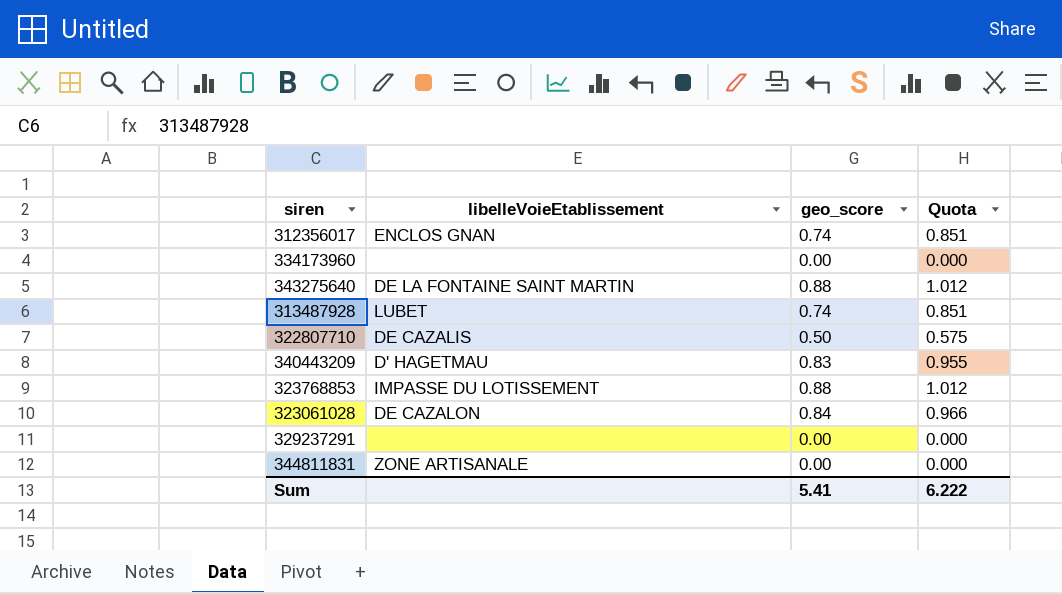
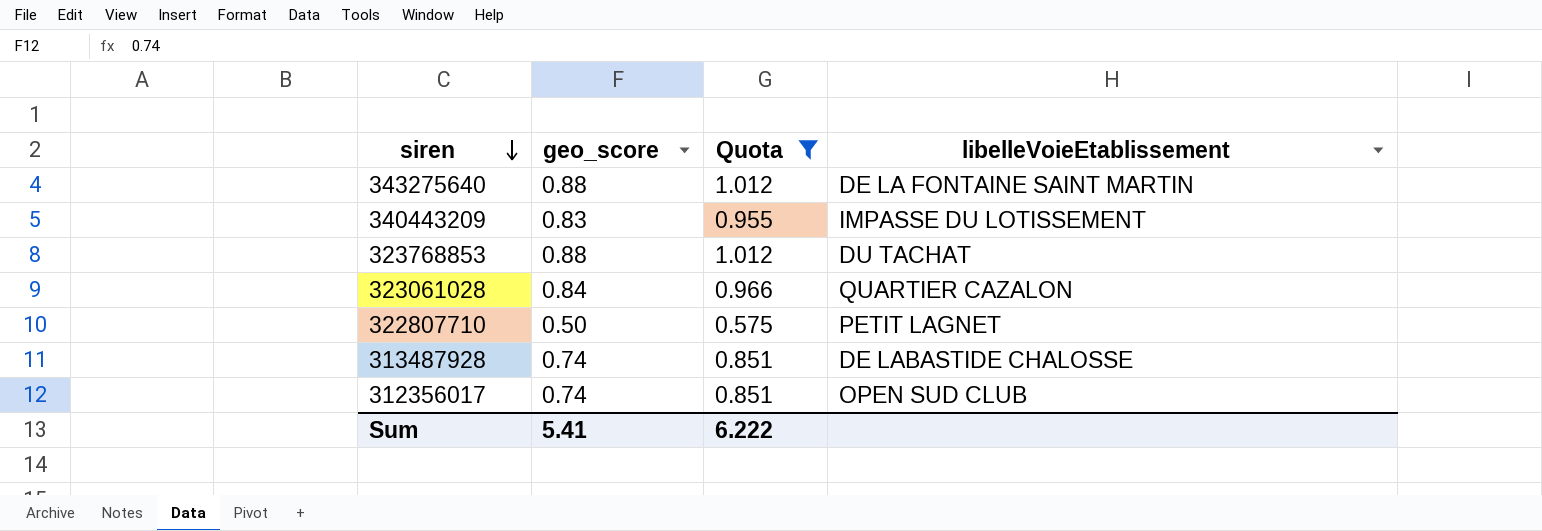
filter: none -> Quota != 0.000
row order: none -> siren descending
column libelleVoieEtablissement | position: 2 -> 4
340443209 | libelleVoieEtablissement: D' HAGETMAU -> IMPASSE DU LOTISSEMENT
323768853 | libelleVoieEtablissement: IMPASSE DU LOTISSEMENT -> DU TACHAT
323061028 | libelleVoieEtablissement: DE CAZALON -> QUARTIER CAZALON
322807710 | libelleVoieEtablissement: DE CAZALIS -> PETIT LAGNET
313487928 | libelleVoieEtablissement: LUBET -> DE LABASTIDE CHALOSSE
312356017 | libelleVoieEtablissement: ENCLOS GNAN -> OPEN SUD CLUB

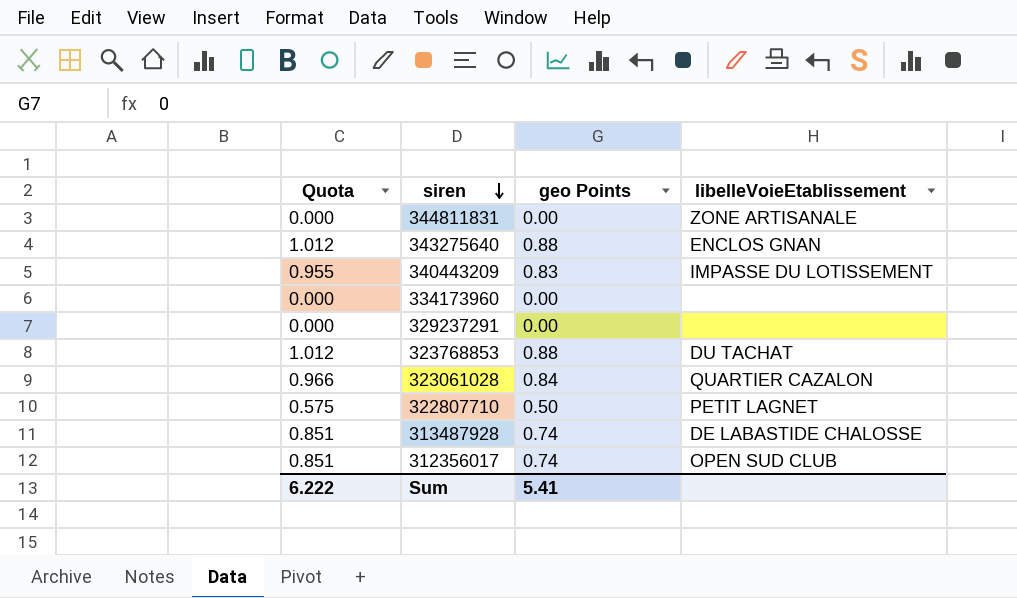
filter: Quota != 0.000 -> none
column Quota | position: 3 -> 1
column name: geo_score -> geo Points
343275640 | libelleVoieEtablissement: DE LA FONTAINE SAINT MARTIN -> ENCLOS GNAN

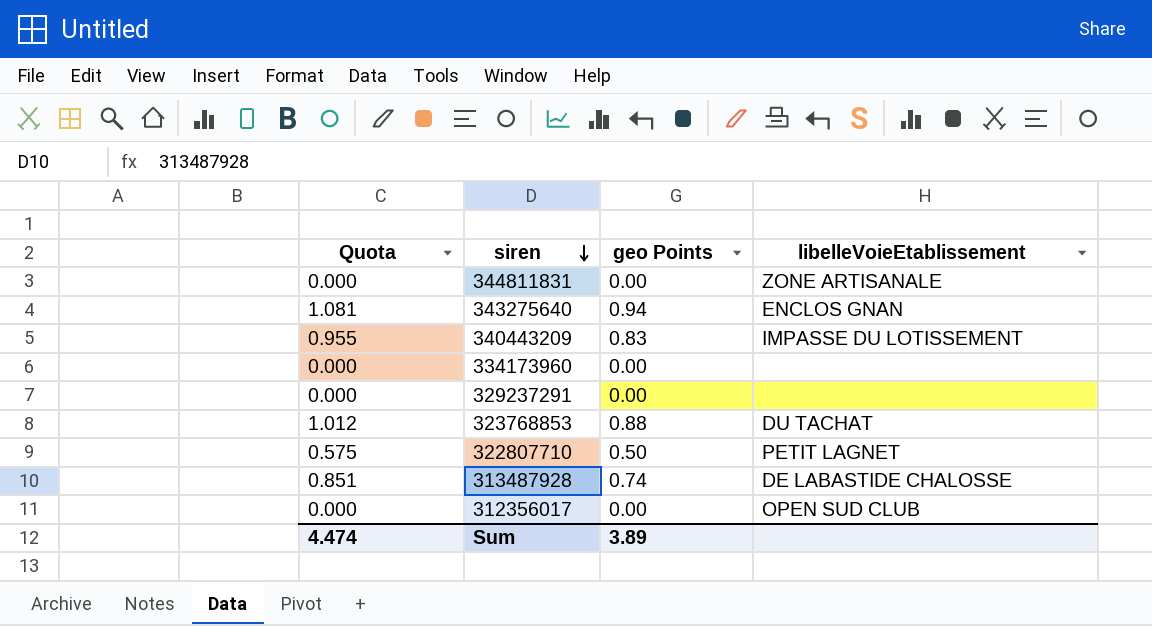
row 323061028: 0.966 | 0.84 | QUARTIER CAZALON -> none
343275640 | Quota: 1.012 -> 1.081
343275640 | geo Points: 0.88 -> 0.94
312356017 | Quota: 0.851 -> 0.000
312356017 | geo Points: 0.74 -> 0.00
Sum | Quota: 6.222 -> 4.474
Sum | geo Points: 5.41 -> 3.89

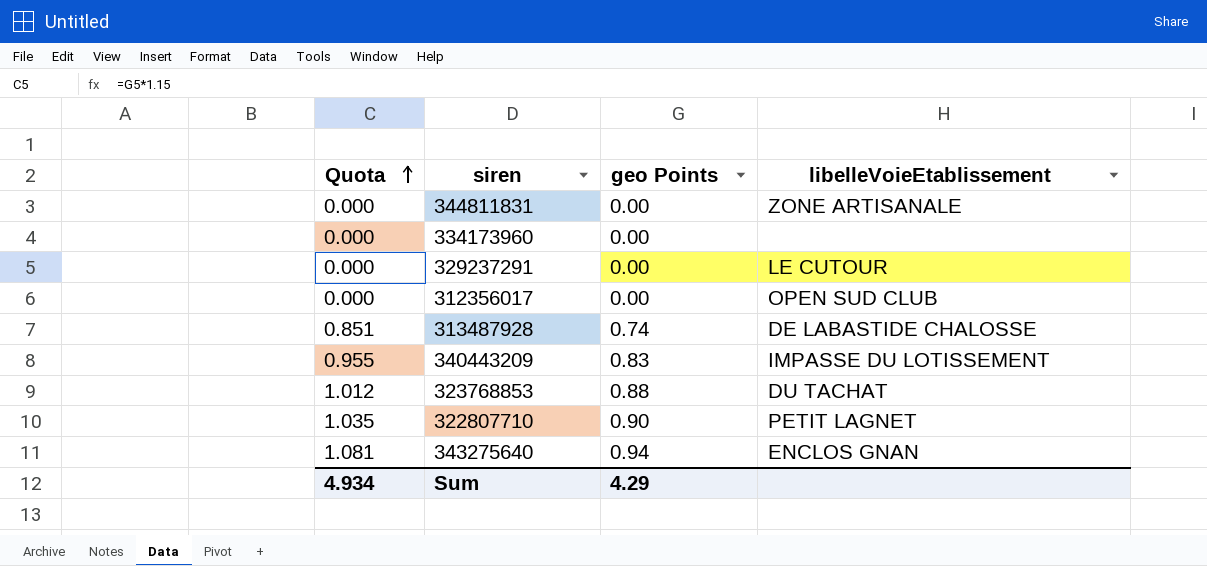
row order: siren descending -> Quota ascending
329237291 | libelleVoieEtablissement: none -> LE CUTOUR
322807710 | Quota: 0.575 -> 1.035
322807710 | geo Points: 0.50 -> 0.90
Sum | Quota: 4.474 -> 4.934
Sum | geo Points: 3.89 -> 4.29

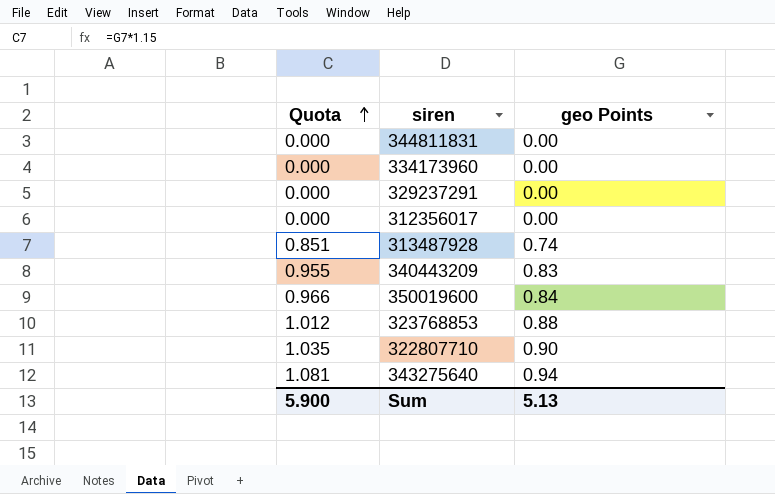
column libelleVoieEtablissement | position: 4 -> none
row 350019600: none -> 0.966 | 0.84
Sum | Quota: 4.934 -> 5.900
Sum | geo Points: 4.29 -> 5.13

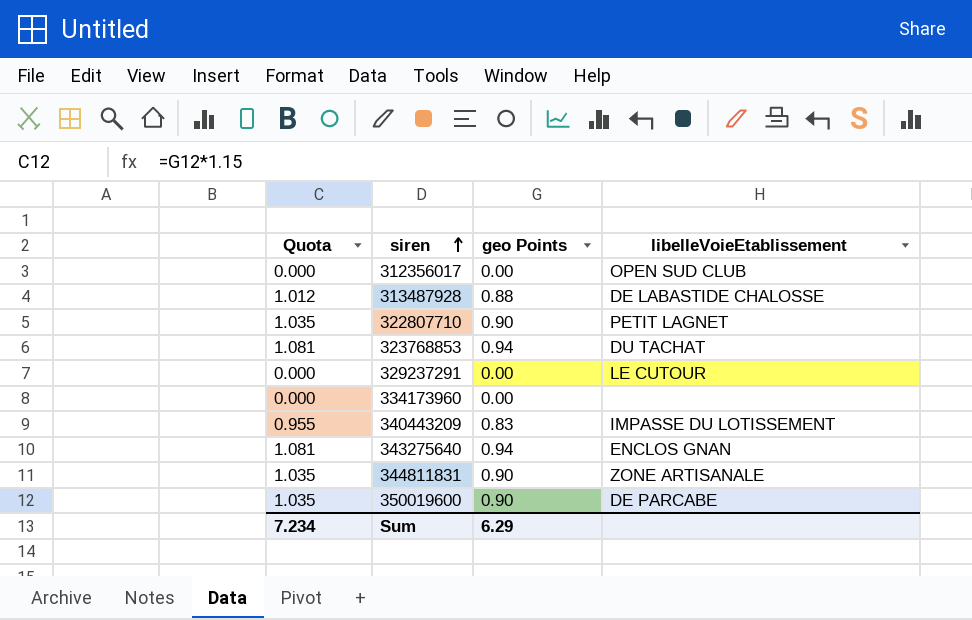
row order: Quota ascending -> siren ascending
column libelleVoieEtablissement | position: none -> 4
313487928 | Quota: 0.851 -> 1.012
313487928 | geo Points: 0.74 -> 0.88
323768853 | Quota: 1.012 -> 1.081
323768853 | geo Points: 0.88 -> 0.94
344811831 | Quota: 0.000 -> 1.035
344811831 | geo Points: 0.00 -> 0.90
350019600 | Quota: 0.966 -> 1.035
350019600 | geo Points: 0.84 -> 0.90
Sum | Quota: 5.900 -> 7.234
Sum | geo Points: 5.13 -> 6.29

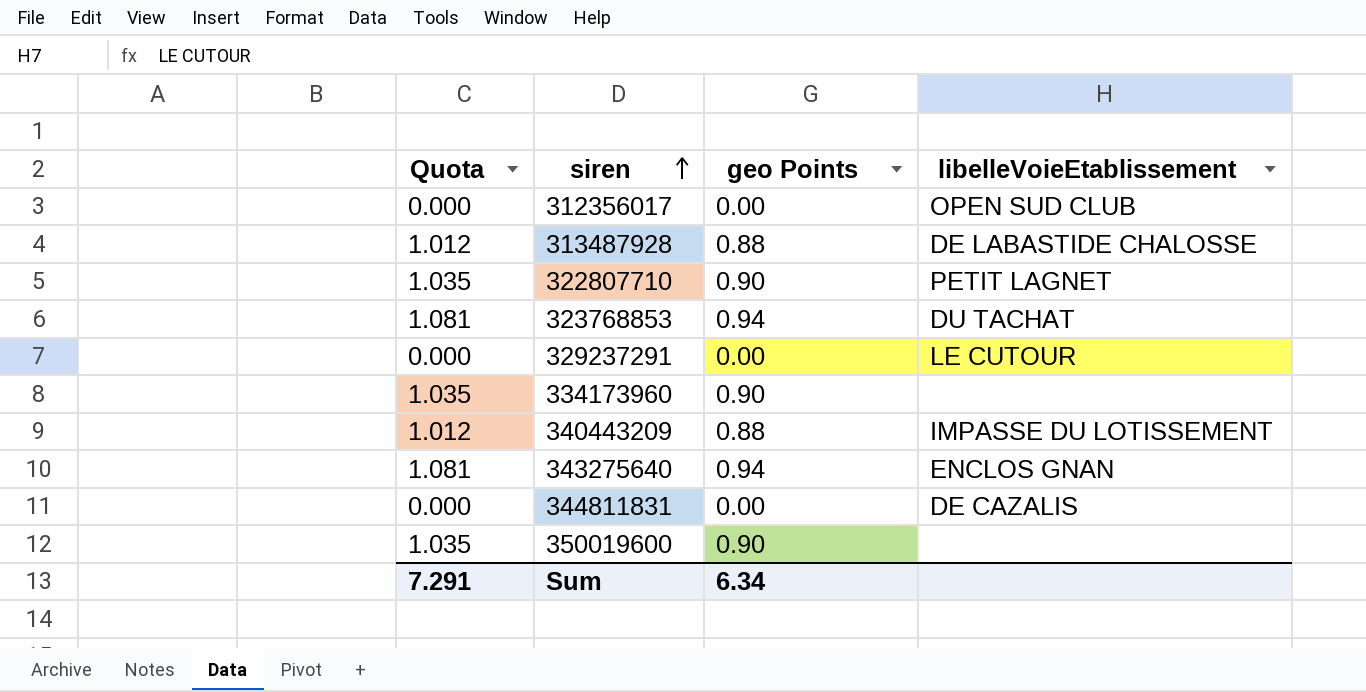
334173960 | Quota: 0.000 -> 1.035
334173960 | geo Points: 0.00 -> 0.90
340443209 | Quota: 0.955 -> 1.012
340443209 | geo Points: 0.83 -> 0.88
344811831 | Quota: 1.035 -> 0.000
344811831 | geo Points: 0.90 -> 0.00
344811831 | libelleVoieEtablissement: ZONE ARTISANALE -> DE CAZALIS
350019600 | libelleVoieEtablissement: DE PARCABE -> none
Sum | Quota: 7.234 -> 7.291
Sum | geo Points: 6.29 -> 6.34

